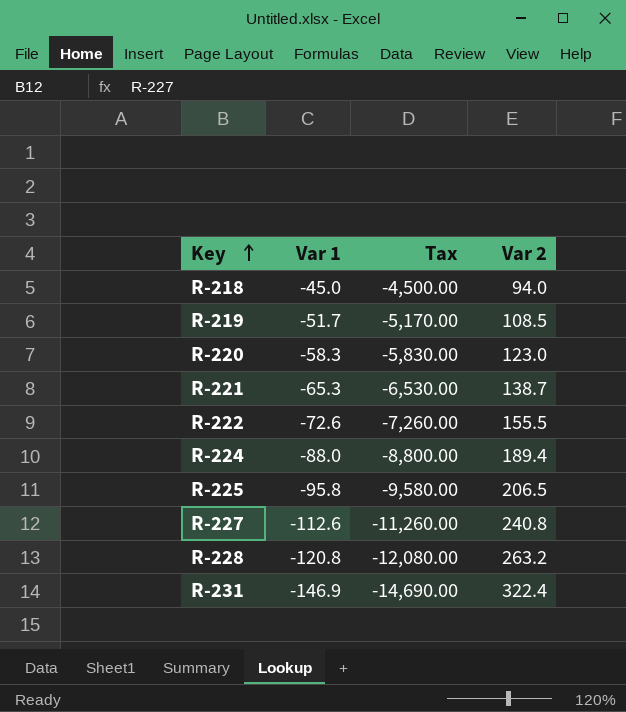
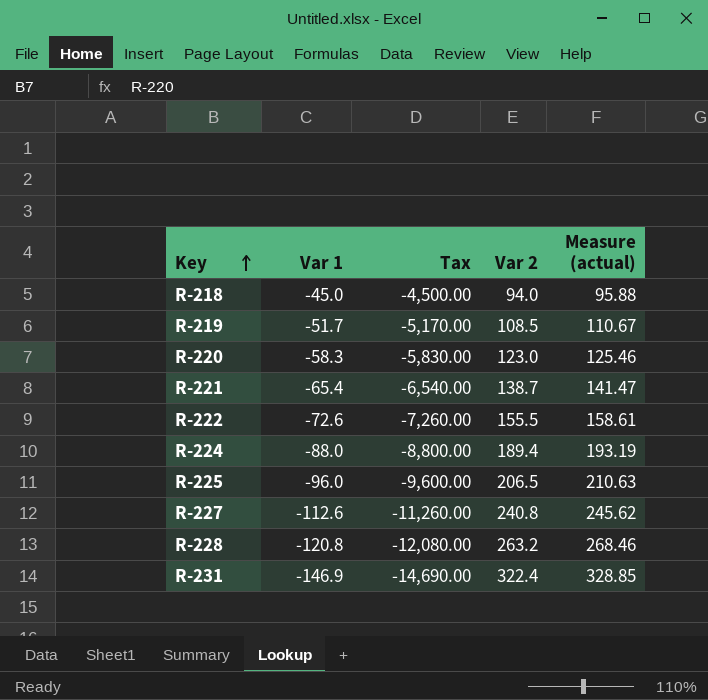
column Measure (actual) | formula: none -> [Var 2] * 1.02
R-221 | Var 1: -65.3 -> -65.4
R-221 | Tax: -6,530.00 -> -6,540.00
R-225 | Var 1: -95.8 -> -96.0
R-225 | Tax: -9,580.00 -> -9,600.00

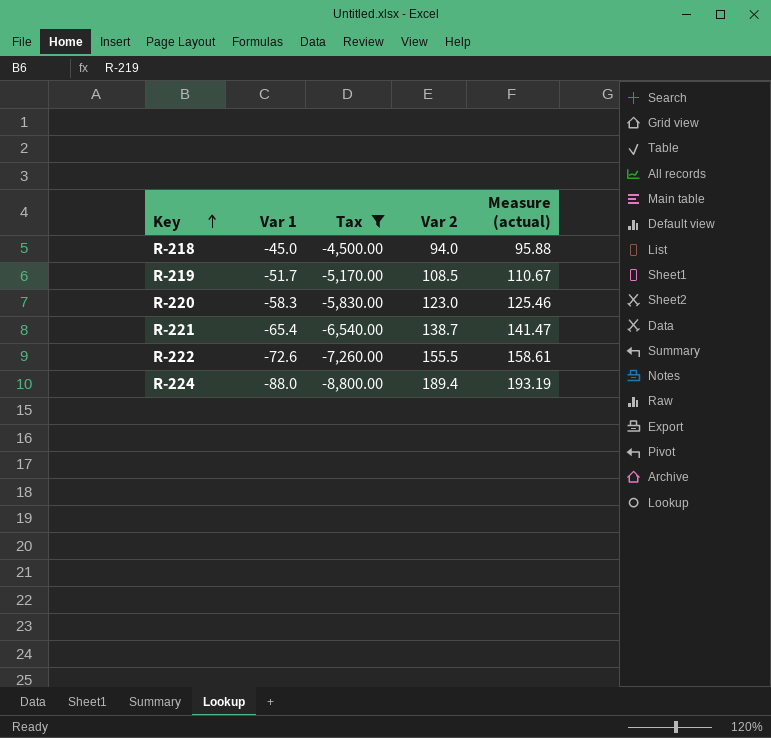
filter: none -> Tax >= -8,800.00

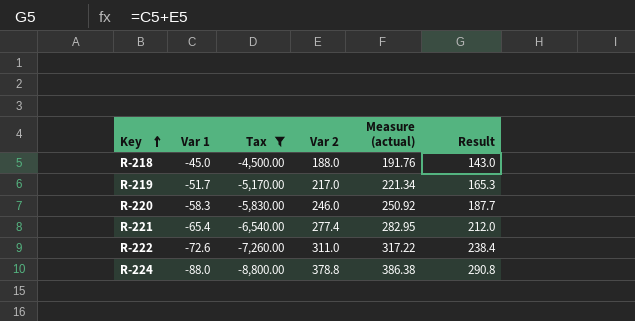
column Result | formula: none -> [Var 1] + [Var 2]
R-218 | Var 2: 94.0 -> 188.0
R-218 | Measure (actual): 95.88 -> 191.76
R-219 | Var 2: 108.5 -> 217.0
R-219 | Measure (actual): 110.67 -> 221.34
R-220 | Var 2: 123.0 -> 246.0
R-220 | Measure (actual): 125.46 -> 250.92
R-221 | Var 2: 138.7 -> 277.4
R-221 | Measure (actual): 141.47 -> 282.95
R-222 | Var 2: 155.5 -> 311.0
R-222 | Measure (actual): 158.61 -> 317.22
R-224 | Var 2: 189.4 -> 378.8
R-224 | Measure (actual): 193.19 -> 386.38

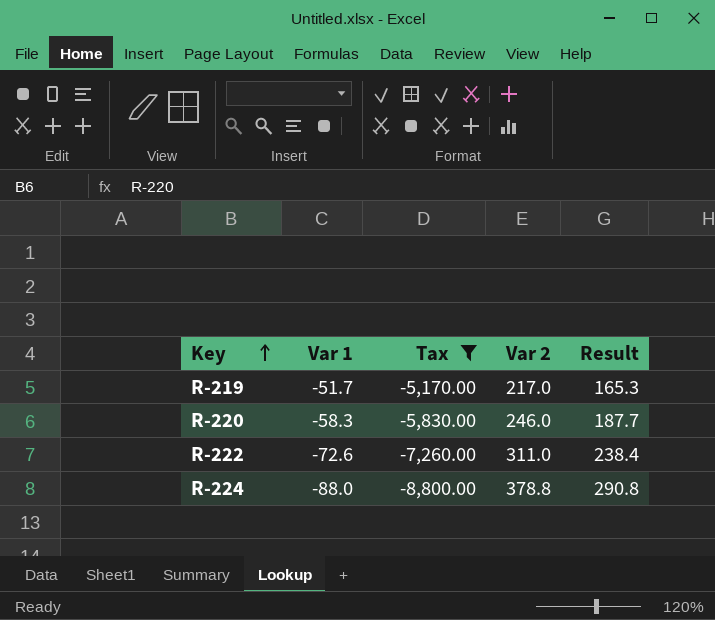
column Measure (actual) | formula: [Var 2] * 1.02 -> none
row R-218: -45.0 | -4,500.00 | 188.0 | 191.76 | 143.0 -> none
row R-221: -65.4 | -6,540.00 | 277.4 | 282.95 | 212.0 -> none

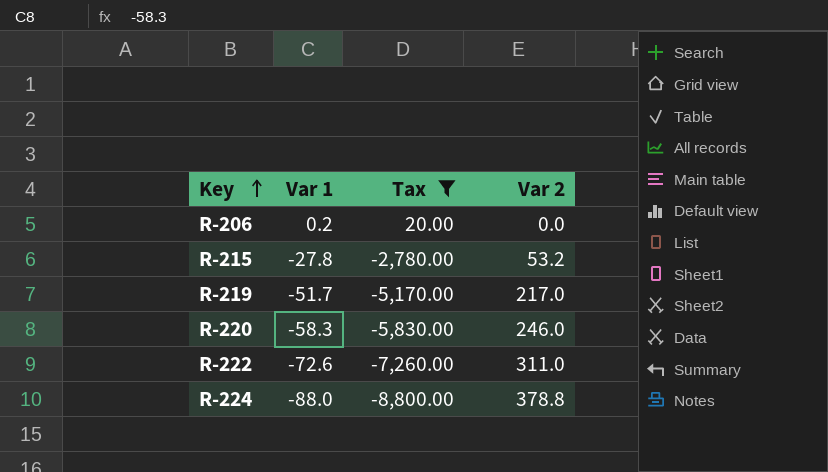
column Result | formula: [Var 1] + [Var 2] -> none
row R-206: none -> 0.2 | 20.00 | 0.0
row R-215: none -> -27.8 | -2,780.00 | 53.2

